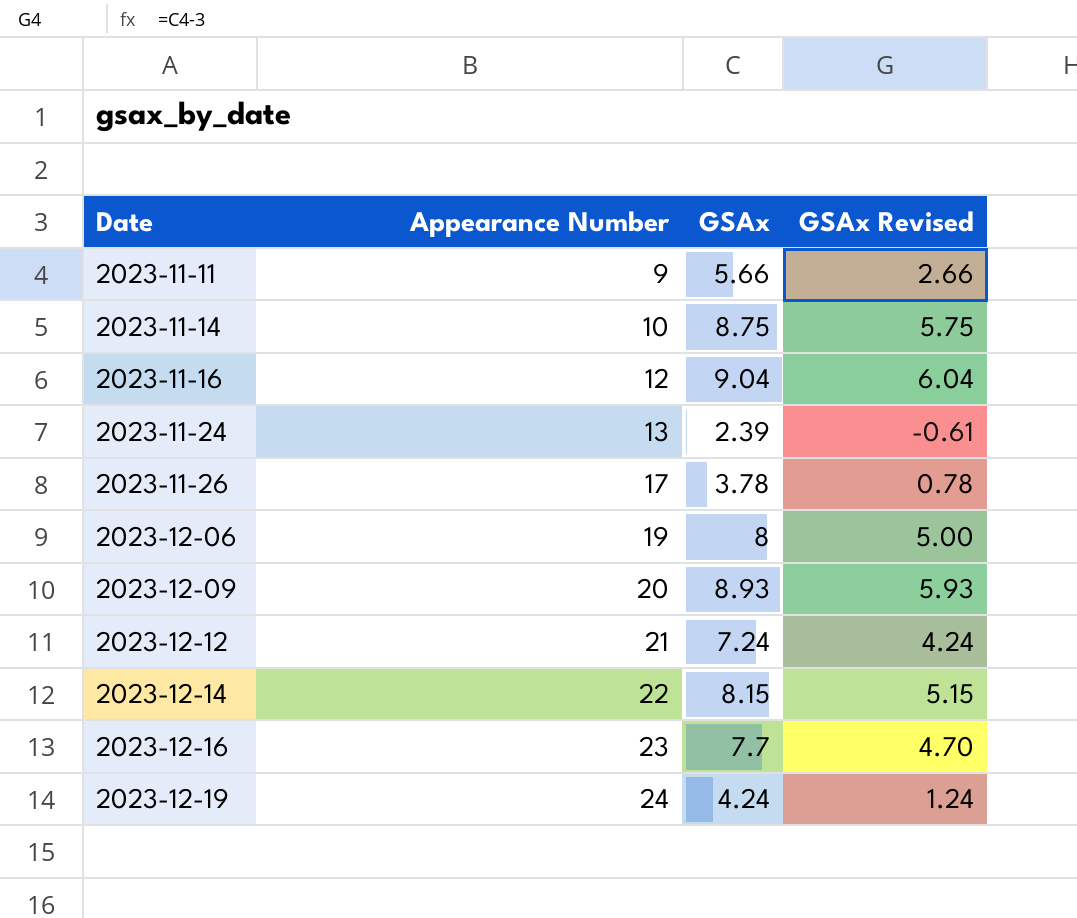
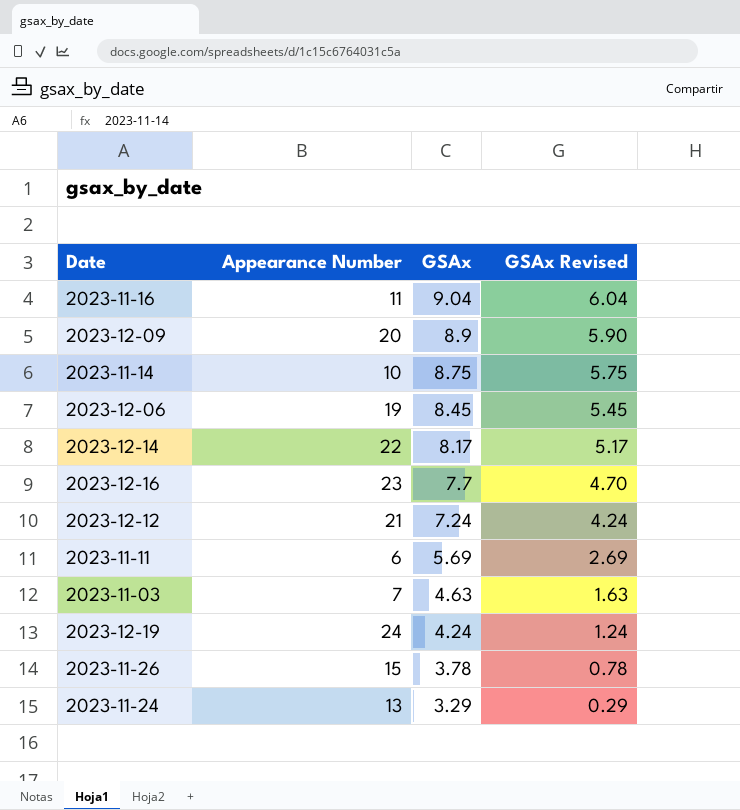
row order: Date ascending -> GSAx descending
2023-11-16 | Appearance Number: 12 -> 11
2023-12-09 | GSAx: 8.93 -> 8.9
2023-12-09 | GSAx Revised: 5.93 -> 5.90
2023-12-06 | GSAx: 8 -> 8.45
2023-12-06 | GSAx Revised: 5.00 -> 5.45
2023-12-14 | GSAx: 8.15 -> 8.17
2023-12-14 | GSAx Revised: 5.15 -> 5.17
2023-11-11 | Appearance Number: 9 -> 6
2023-11-11 | GSAx: 5.66 -> 5.69
2023-11-11 | GSAx Revised: 2.66 -> 2.69
row 2023-11-03: none -> 7 | 4.63 | 1.63
2023-11-26 | Appearance Number: 17 -> 15
2023-11-24 | GSAx: 2.39 -> 3.29
2023-11-24 | GSAx Revised: -0.61 -> 0.29

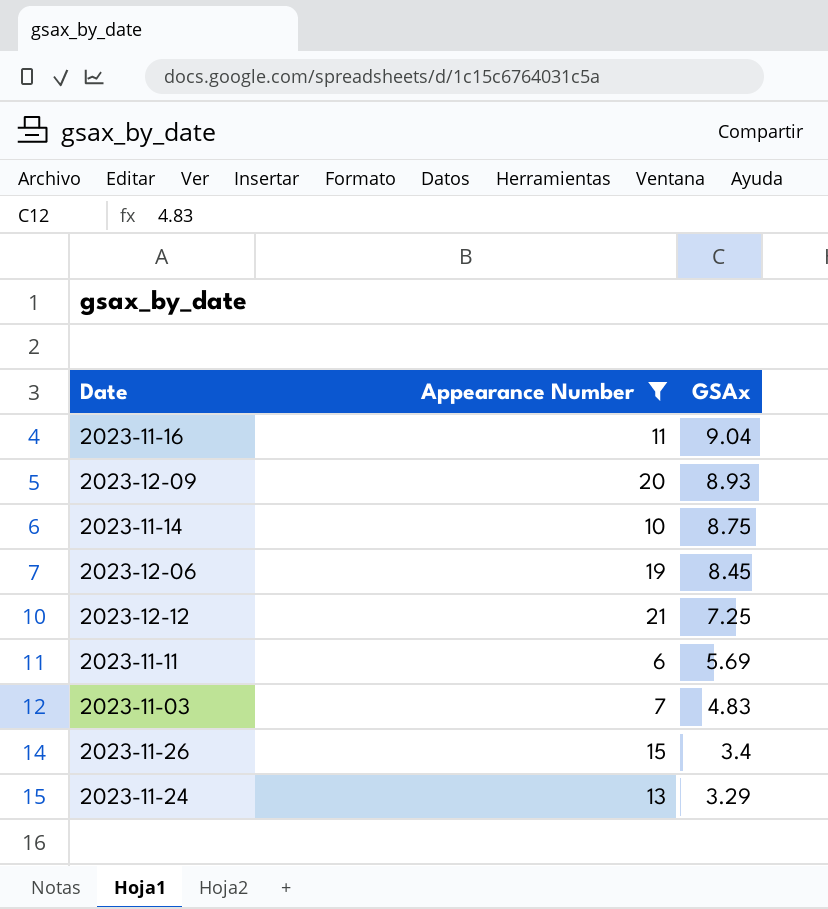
filter: none -> Appearance Number <= 21
column GSAx Revised | formula: [GSAx] - 3 -> none
2023-12-09 | GSAx: 8.9 -> 8.93
2023-12-12 | GSAx: 7.24 -> 7.25
2023-11-03 | GSAx: 4.63 -> 4.83
2023-11-26 | GSAx: 3.78 -> 3.4

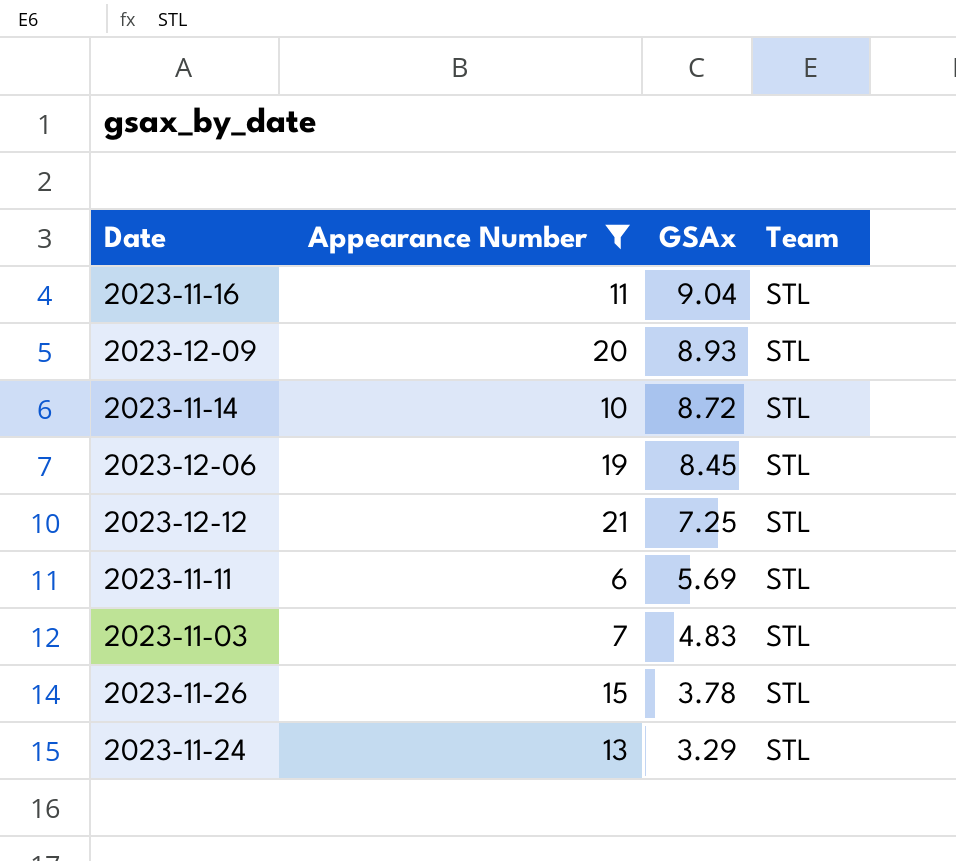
column Team | position: none -> 4
2023-11-14 | GSAx: 8.75 -> 8.72
2023-11-26 | GSAx: 3.4 -> 3.78

